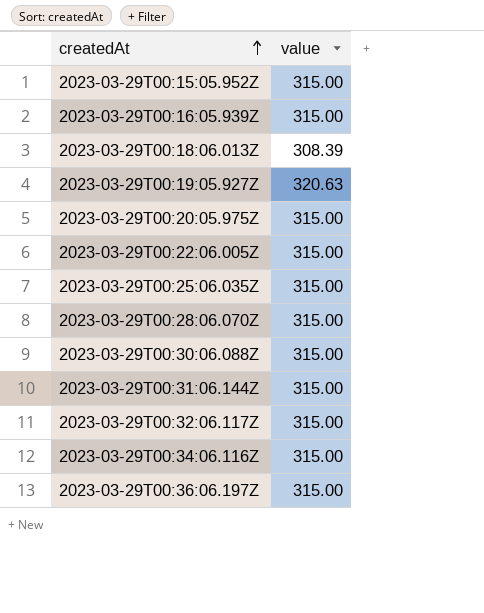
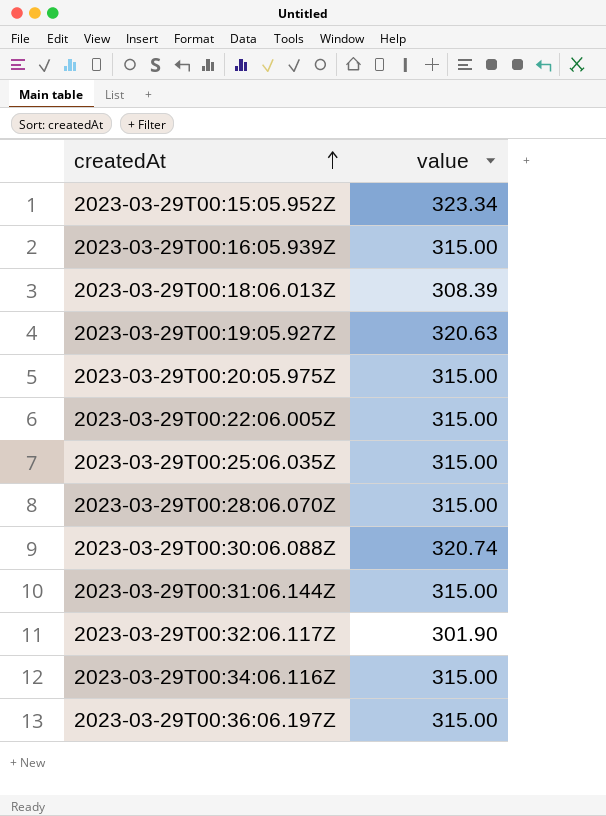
2023-03-29T00:15:05.952Z | value: 315.00 -> 323.34
2023-03-29T00:30:06.088Z | value: 315.00 -> 320.74
2023-03-29T00:32:06.117Z | value: 315.00 -> 301.90

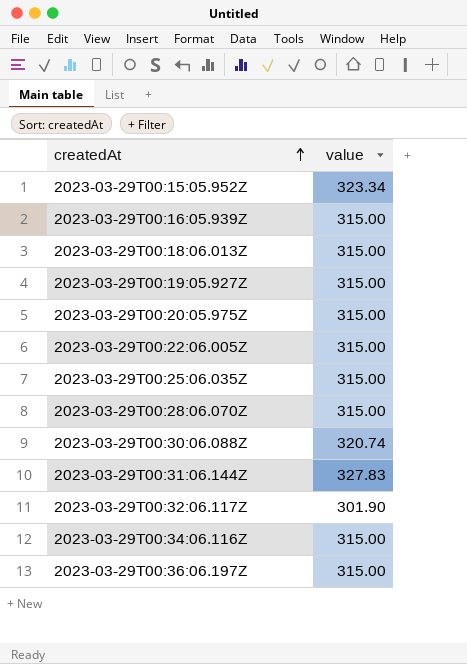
2023-03-29T00:18:06.013Z | value: 308.39 -> 315.00
2023-03-29T00:19:05.927Z | value: 320.63 -> 315.00
2023-03-29T00:31:06.144Z | value: 315.00 -> 327.83

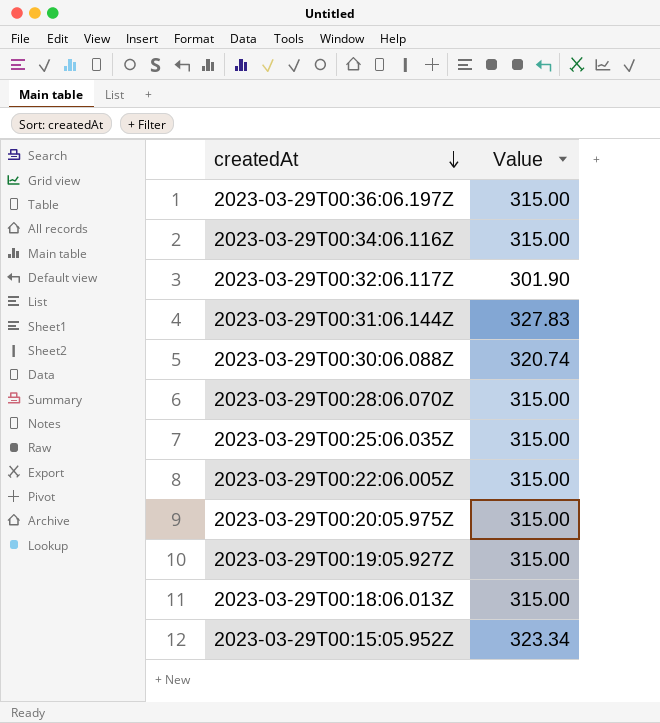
row order: createdAt ascending -> createdAt descending
column name: value -> Value
row 2023-03-29T00:16:05.939Z: 315.00 -> none

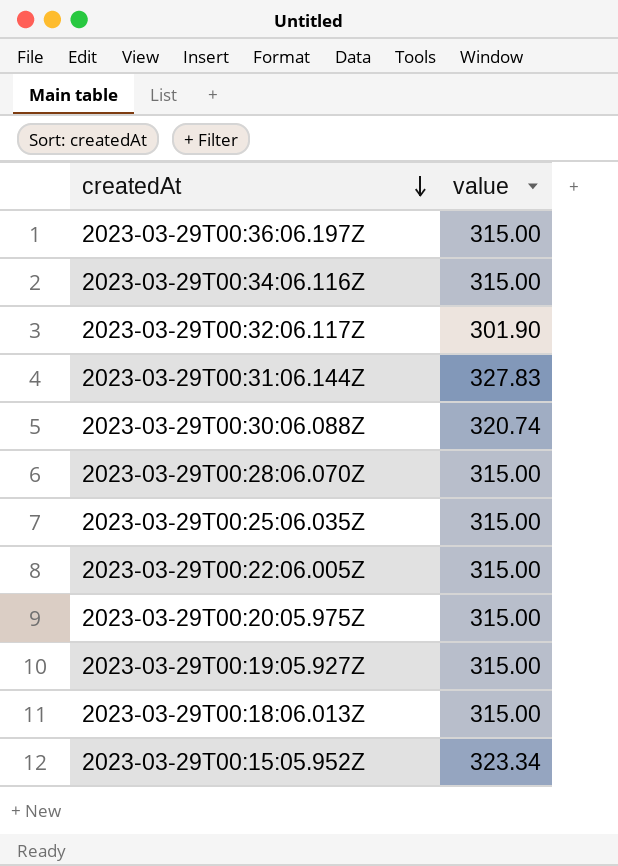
column name: Value -> value

